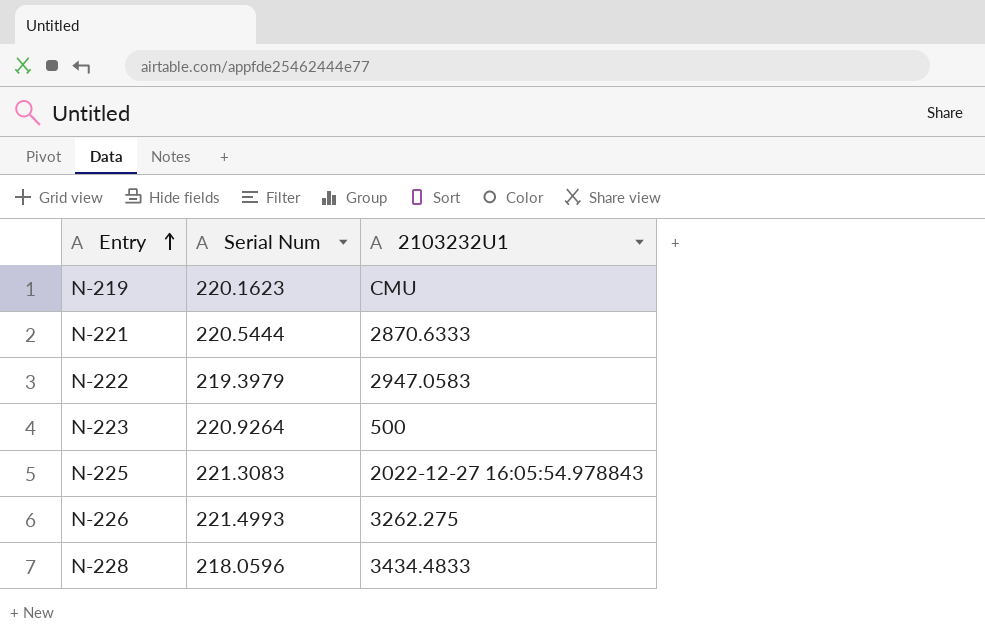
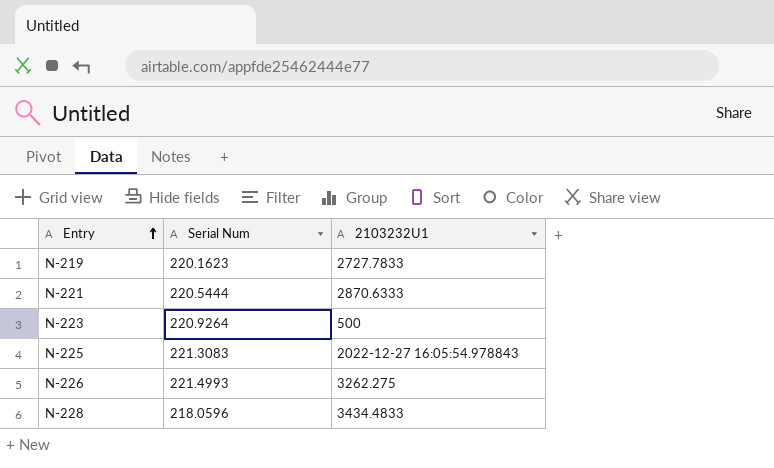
row N-222: 219.3979 | 2947.0583 -> none
N-219 | 2103232U1: CMU -> 2727.7833

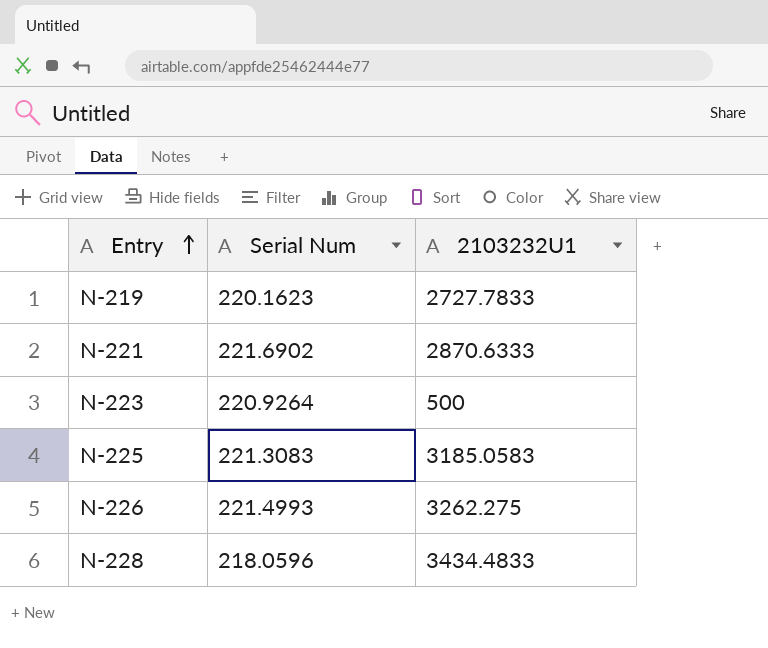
N-221 | Serial Num: 220.5444 -> 221.6902
N-225 | 2103232U1: 2022-12-27 16:05:54.978843 -> 3185.0583

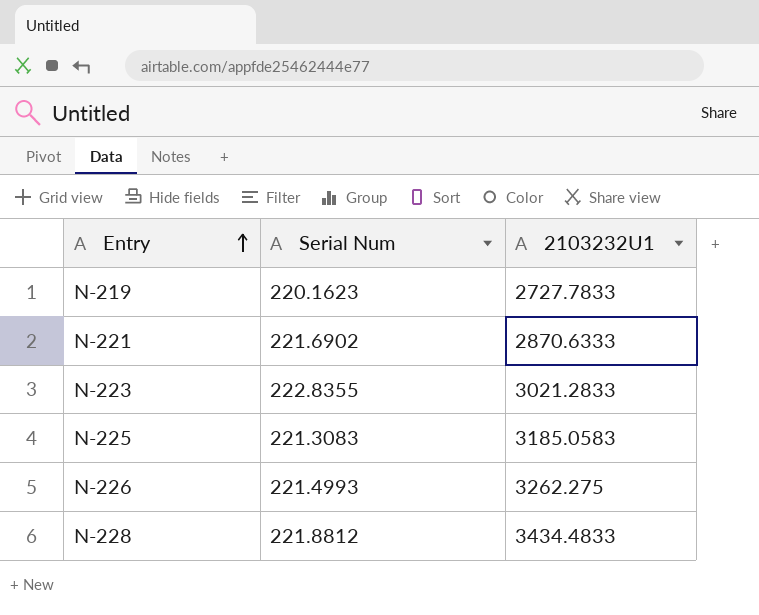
N-223 | Serial Num: 220.9264 -> 222.8355
N-223 | 2103232U1: 500 -> 3021.2833
N-228 | Serial Num: 218.0596 -> 221.8812

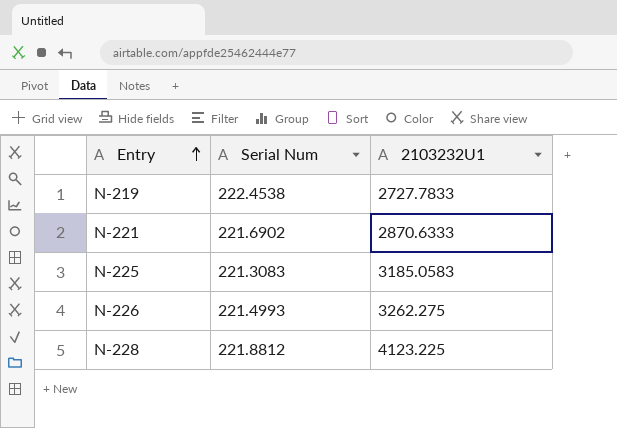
row N-223: 222.8355 | 3021.2833 -> none
N-219 | Serial Num: 220.1623 -> 222.4538
N-228 | 2103232U1: 3434.4833 -> 4123.225

